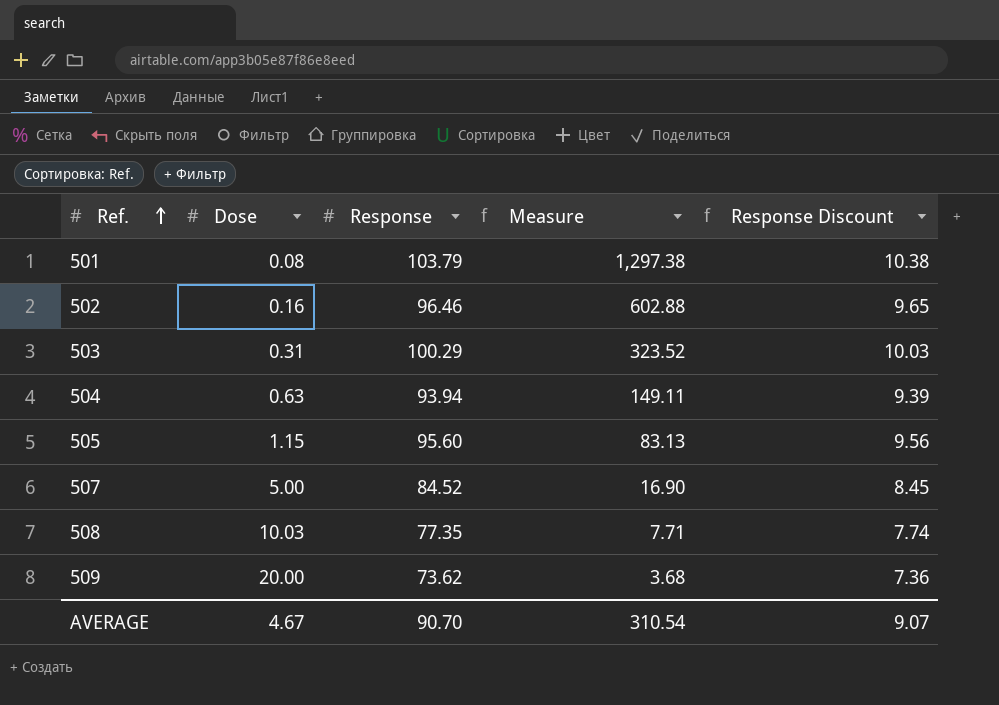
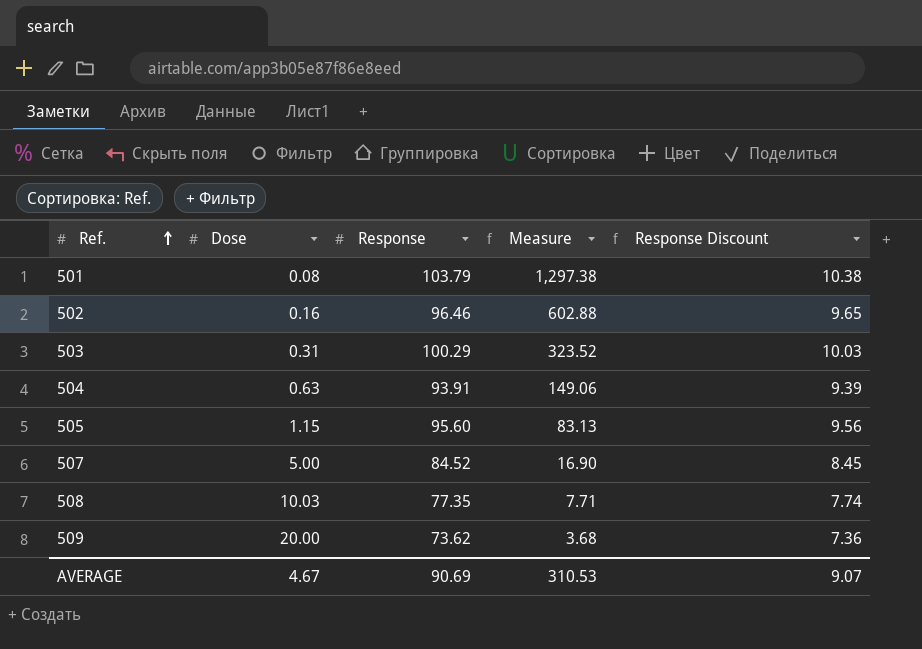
504 | Response: 93.94 -> 93.91
504 | Measure: 149.11 -> 149.06
AVERAGE | Response: 90.70 -> 90.69
AVERAGE | Measure: 310.54 -> 310.53

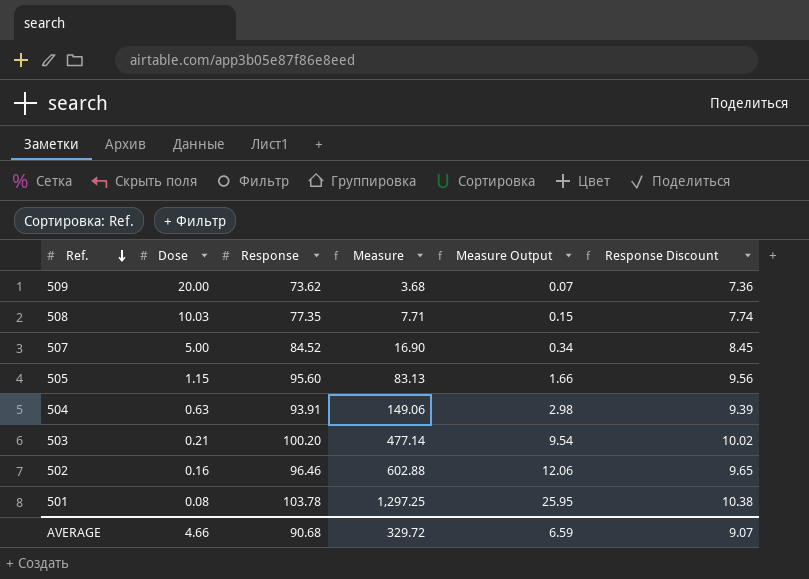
row order: Ref. ascending -> Ref. descending
column Measure Output | formula: none -> [Measure] * 0.02
503 | Dose: 0.31 -> 0.21
503 | Response: 100.29 -> 100.20
503 | Measure: 323.52 -> 477.14
503 | Response Discount: 10.03 -> 10.02
501 | Response: 103.79 -> 103.78
501 | Measure: 1,297.38 -> 1,297.25
AVERAGE | Dose: 4.67 -> 4.66
AVERAGE | Response: 90.69 -> 90.68
AVERAGE | Measure: 310.53 -> 329.72

